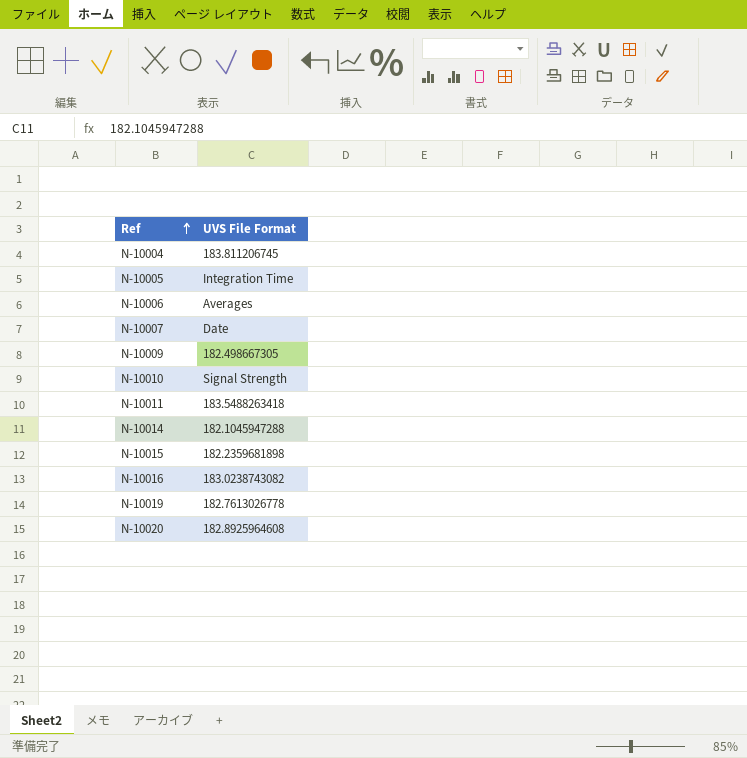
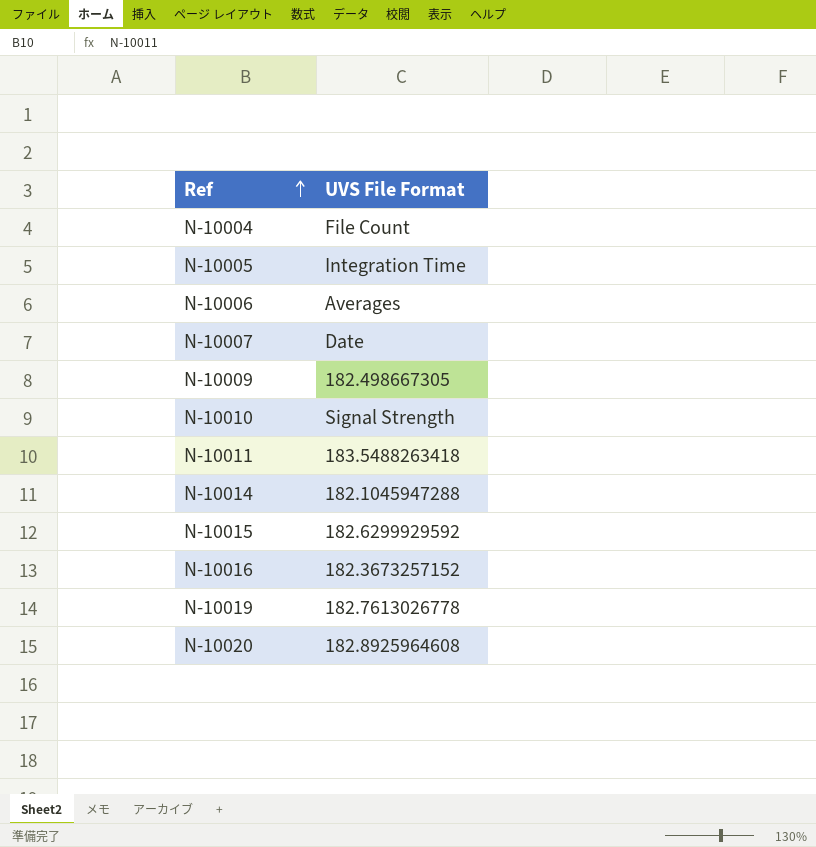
N-10004 | UVS File Format: 183.811206745 -> File Count
N-10015 | UVS File Format: 182.2359681898 -> 182.6299929592
N-10016 | UVS File Format: 183.0238743082 -> 182.3673257152

